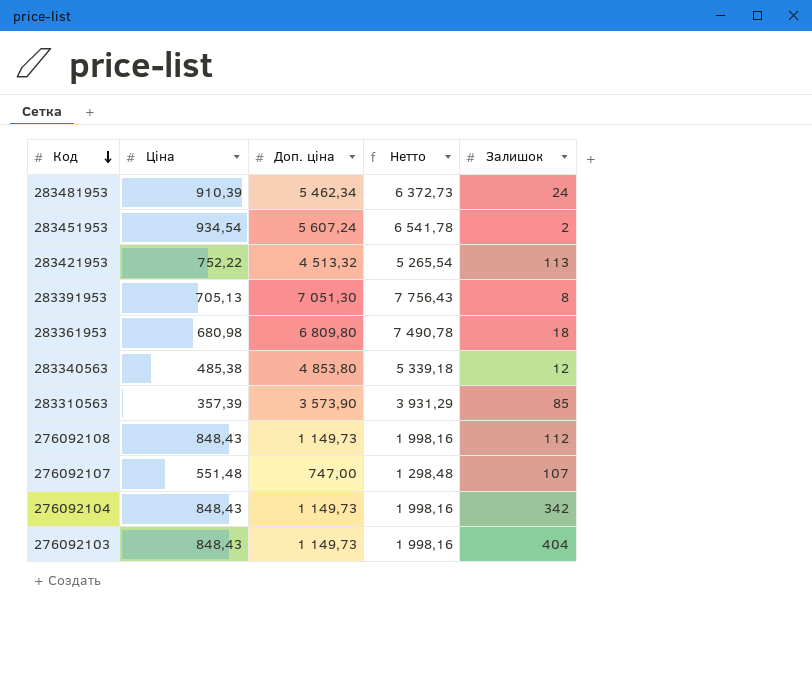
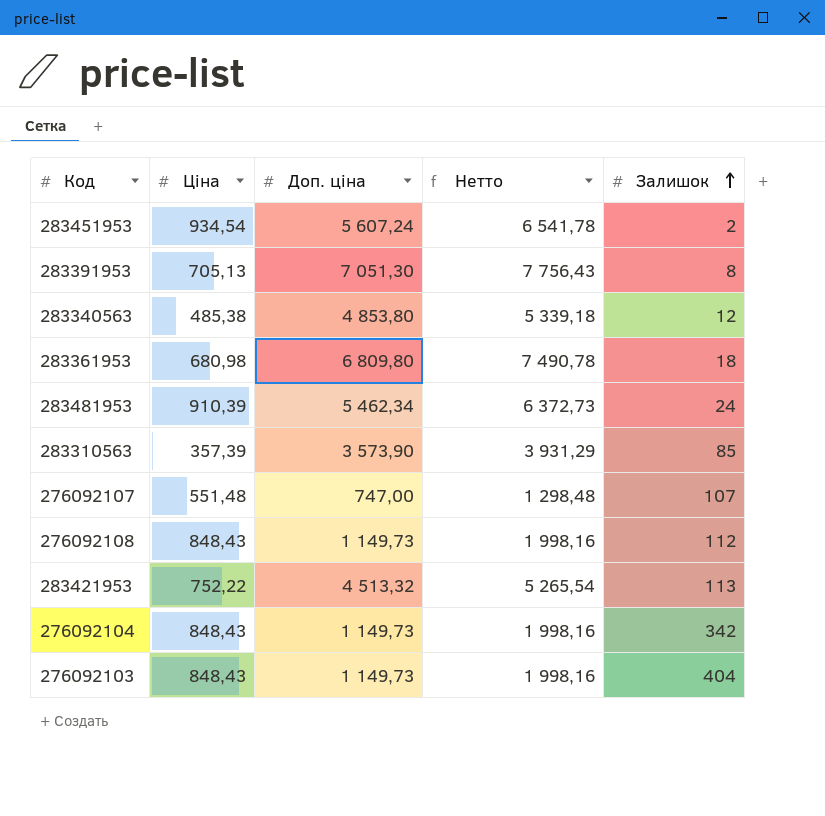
row order: Код descending -> Залишок ascending

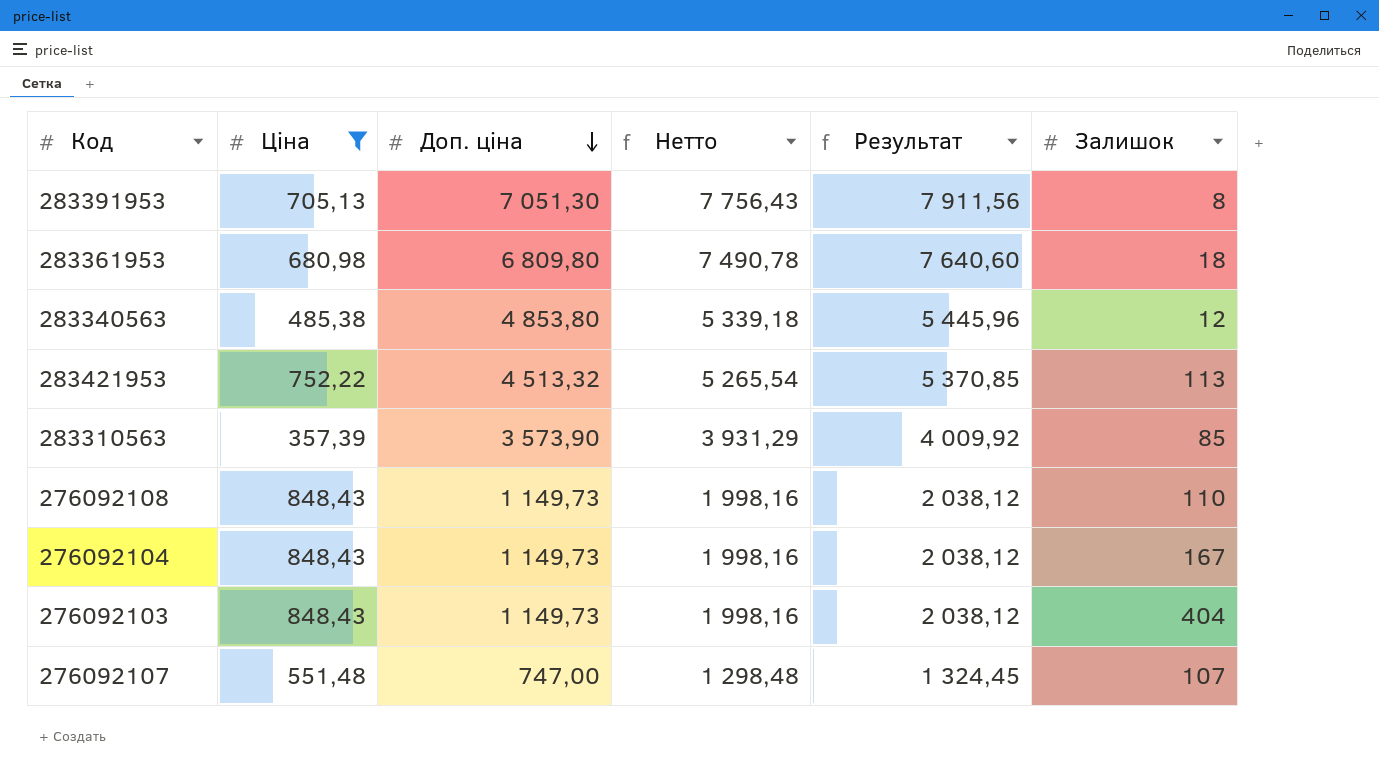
filter: none -> Ціна <= 848,43
row order: Залишок ascending -> Доп. ціна descending
column Результат | formula: none -> [Нетто] * 1,02
276092108 | Залишок: 112 -> 110
276092104 | Залишок: 342 -> 167

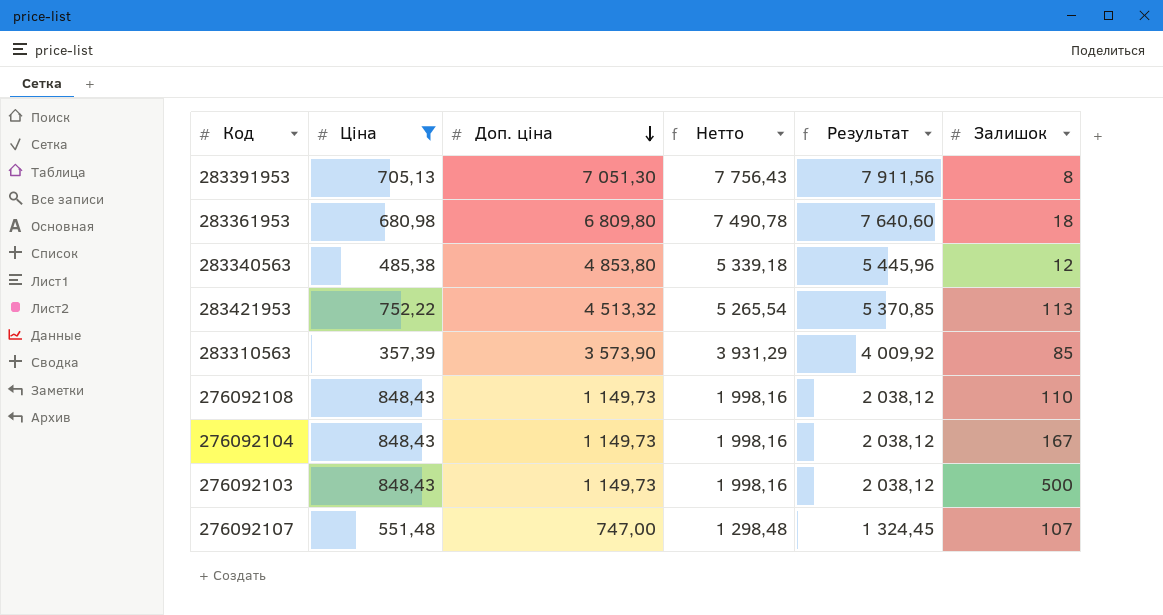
276092103 | Залишок: 404 -> 500

